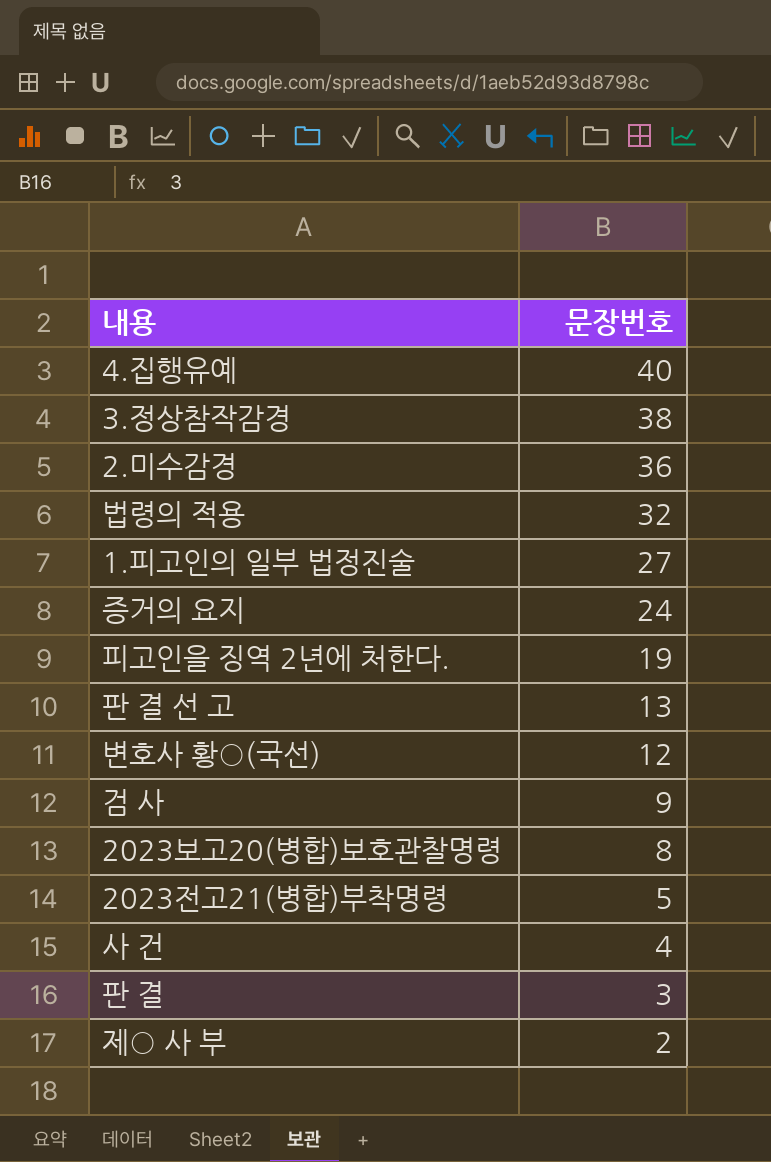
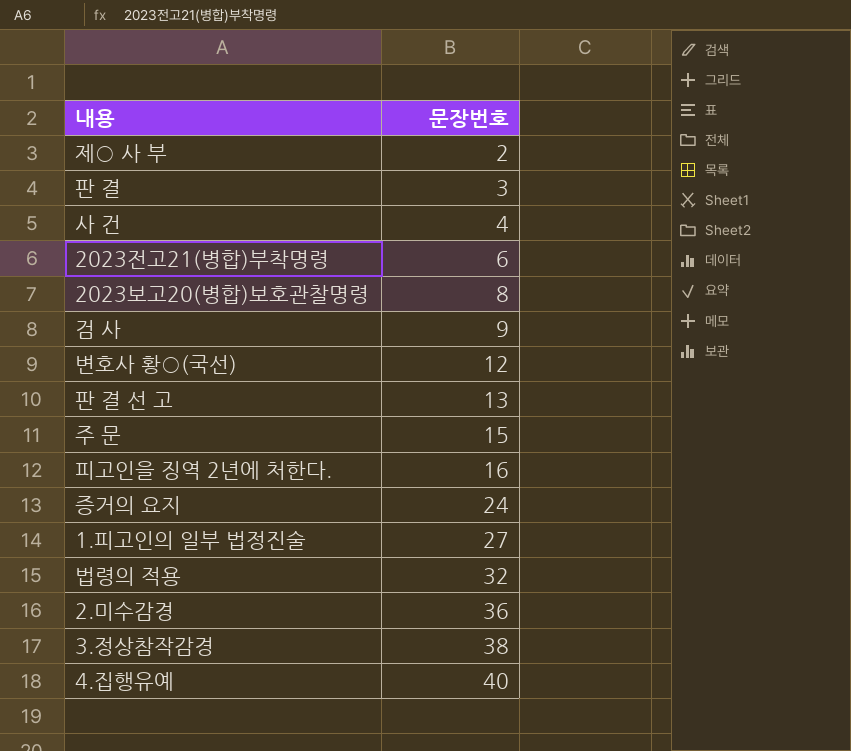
row order: 문장번호 descending -> 문장번호 ascending
2023전고21(병합)부착명령 | 문장번호: 5 -> 6
row 주 문: none -> 15
피고인을 징역 2년에 처한다. | 문장번호: 19 -> 16

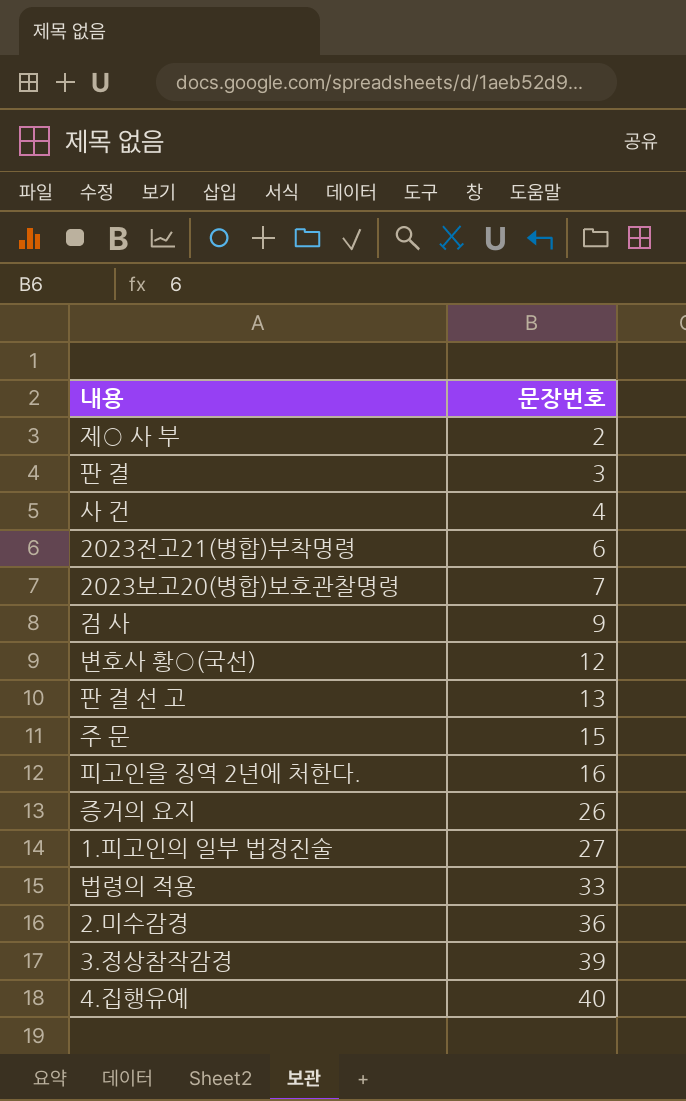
2023보고20(병합)보호관찰명령 | 문장번호: 8 -> 7
증거의 요지 | 문장번호: 24 -> 26
법령의 적용 | 문장번호: 32 -> 33
3.정상참작감경 | 문장번호: 38 -> 39

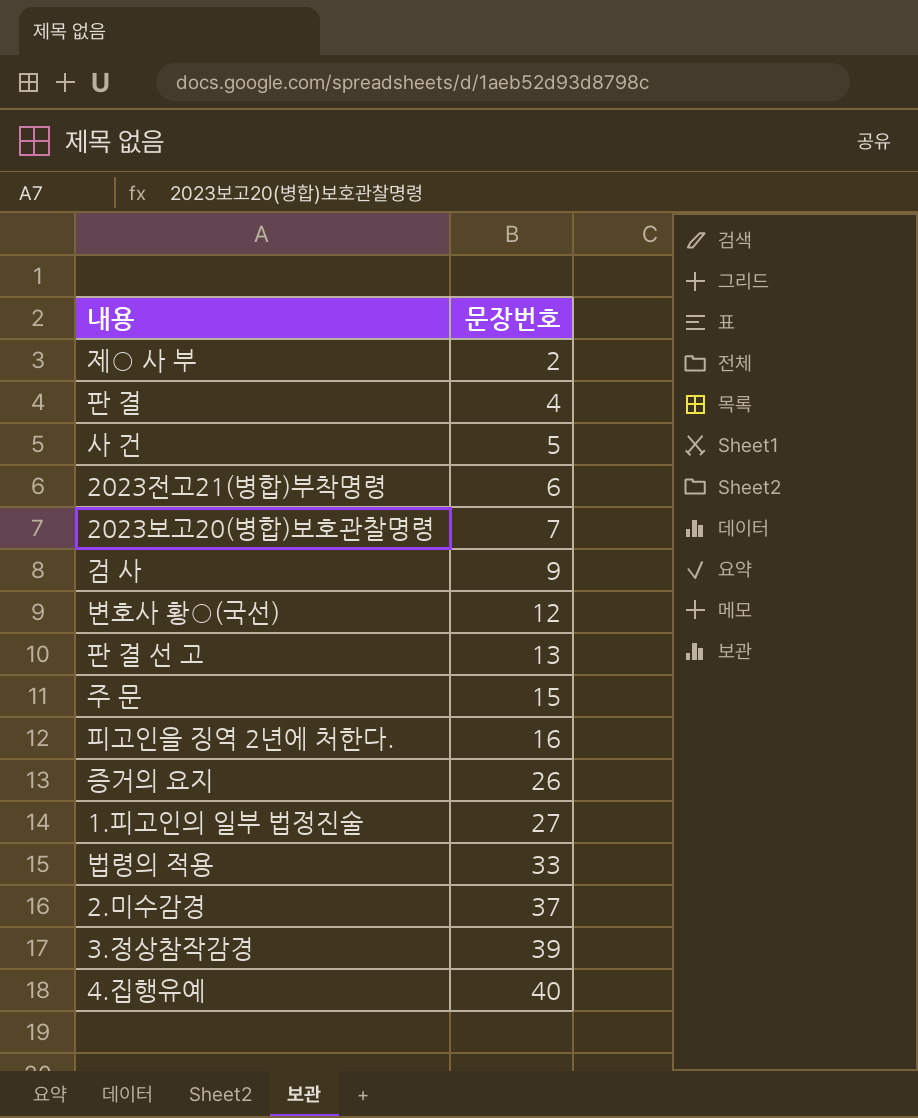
판 결 | 문장번호: 3 -> 4
사 건 | 문장번호: 4 -> 5
2.미수감경 | 문장번호: 36 -> 37

